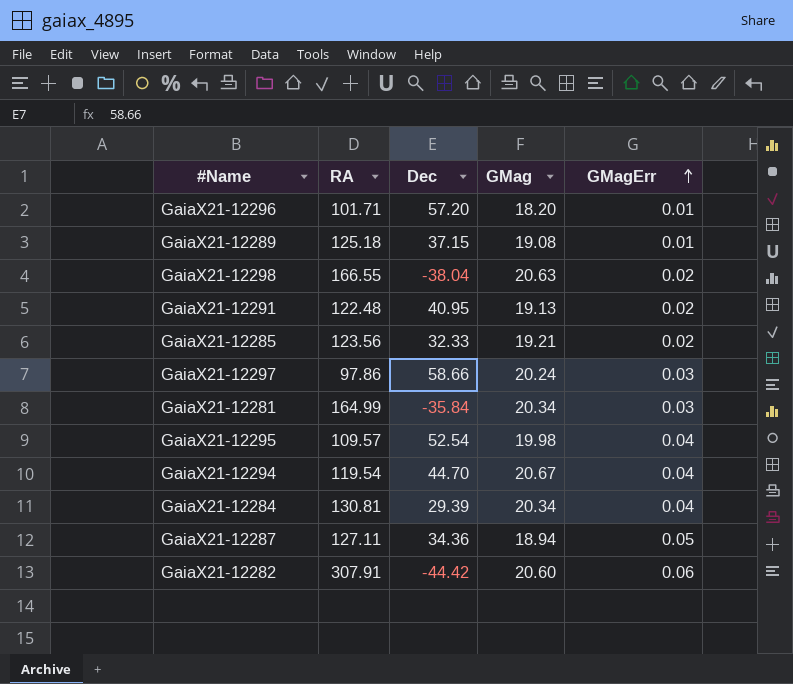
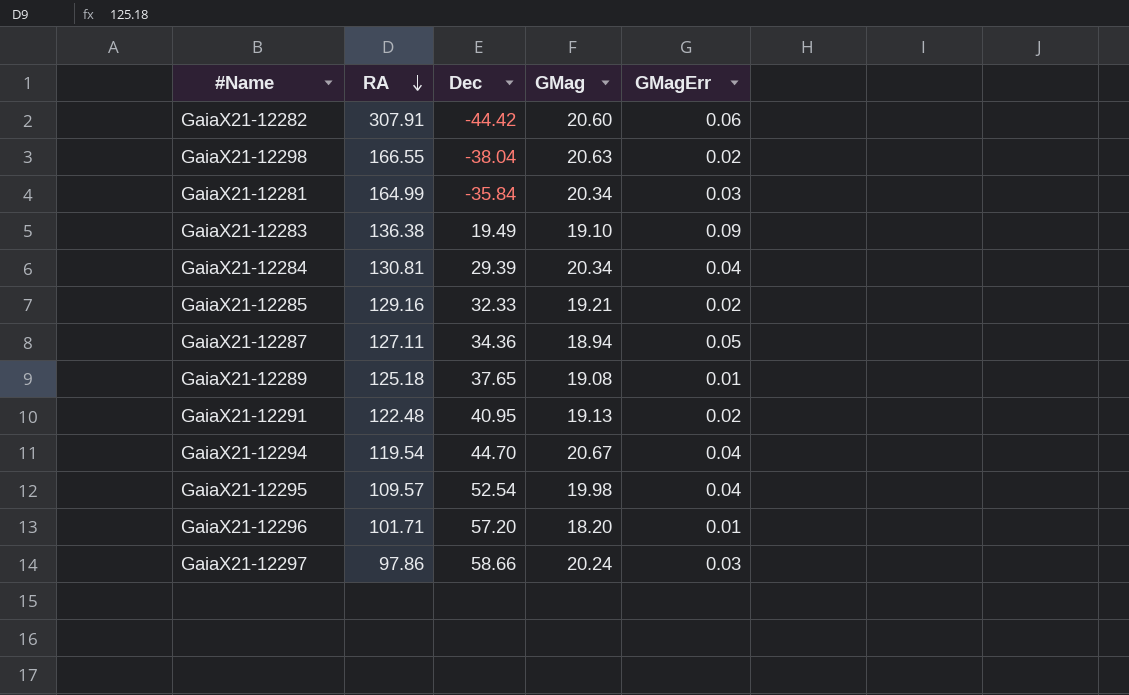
row order: GMagErr ascending -> RA descending
row GaiaX21-12283: none -> 136.38 | 19.49 | 19.10 | 0.09
GaiaX21-12285 | RA: 123.56 -> 129.16
GaiaX21-12289 | Dec: 37.15 -> 37.65

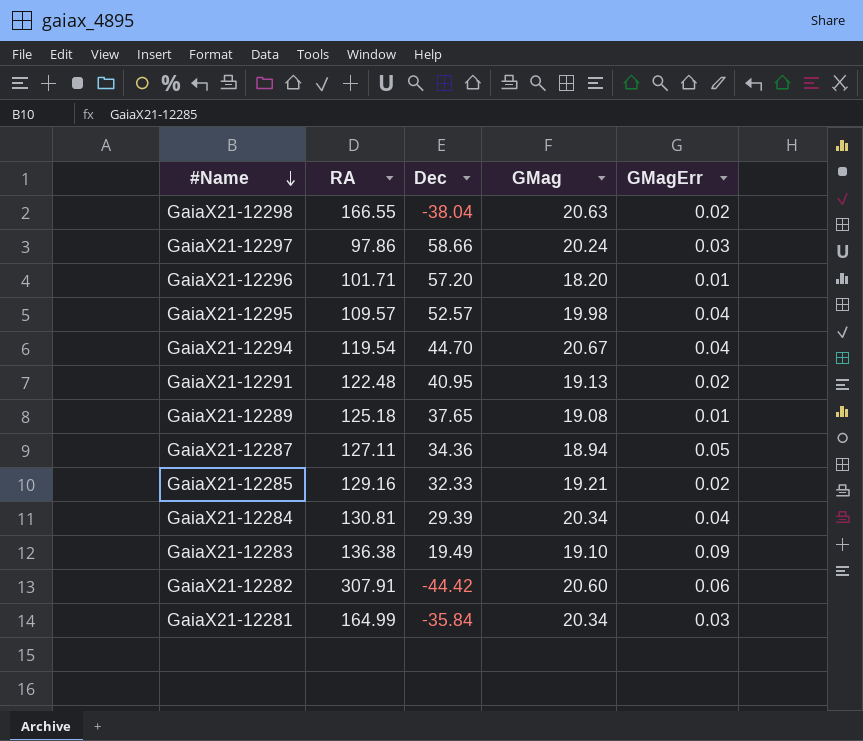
row order: RA descending -> #Name descending
GaiaX21-12295 | Dec: 52.54 -> 52.57

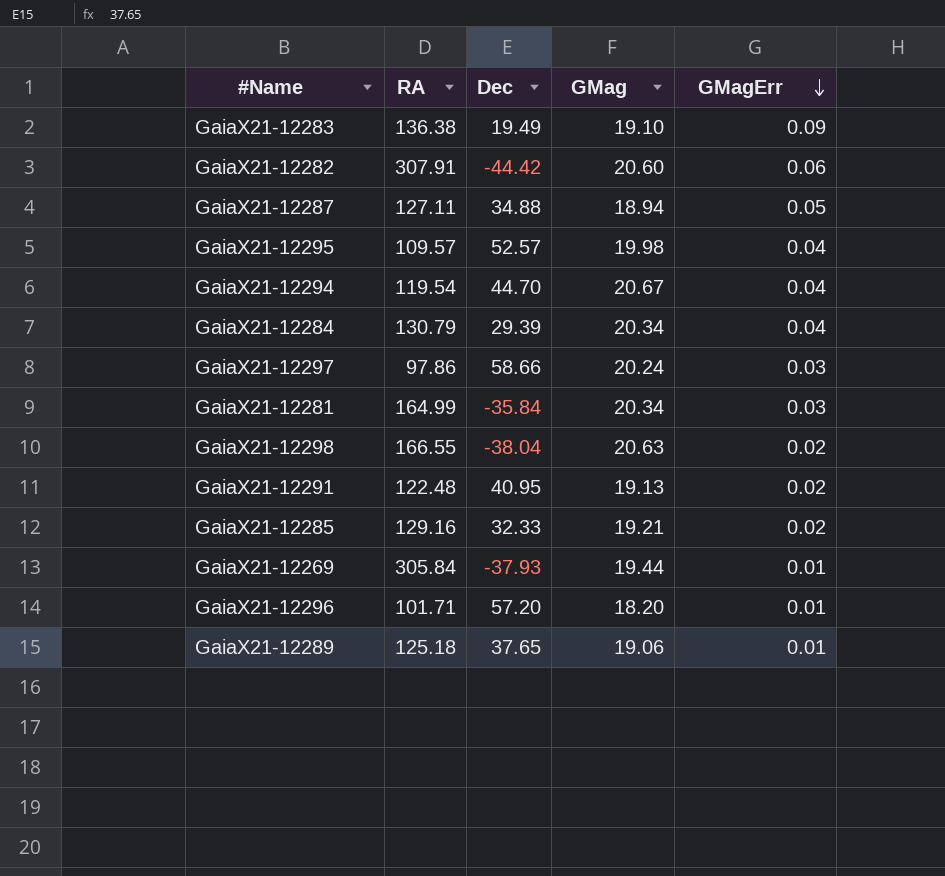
row order: #Name descending -> GMagErr descending
GaiaX21-12287 | Dec: 34.36 -> 34.88
GaiaX21-12284 | RA: 130.81 -> 130.79
row GaiaX21-12269: none -> 305.84 | -37.93 | 19.44 | 0.01
GaiaX21-12289 | GMag: 19.08 -> 19.06

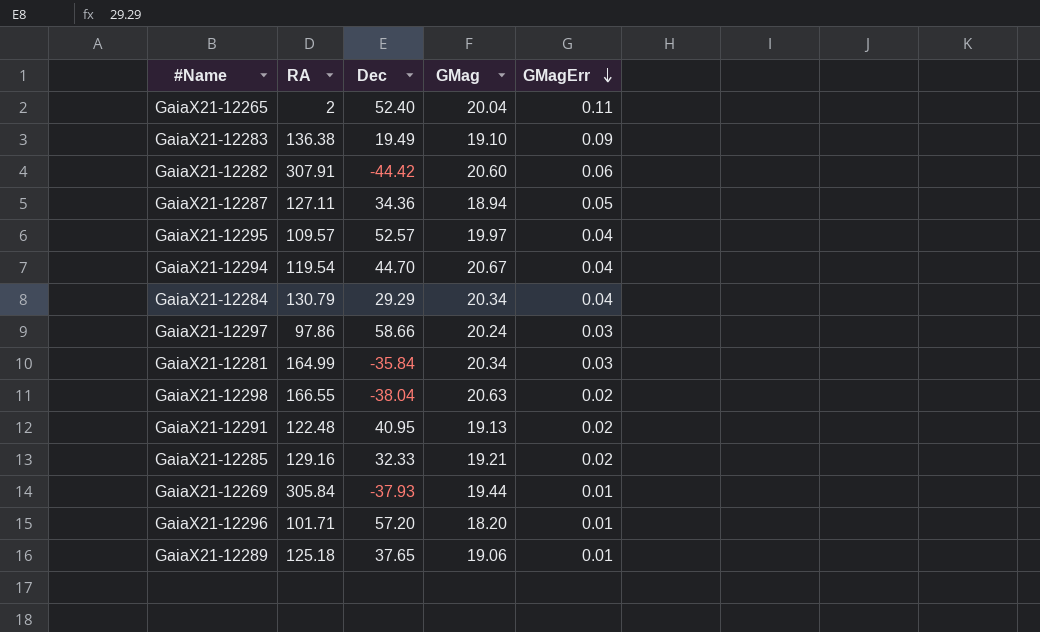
row GaiaX21-12265: none -> 2 | 52.40 | 20.04 | 0.11
GaiaX21-12287 | Dec: 34.88 -> 34.36
GaiaX21-12295 | GMag: 19.98 -> 19.97
GaiaX21-12284 | Dec: 29.39 -> 29.29

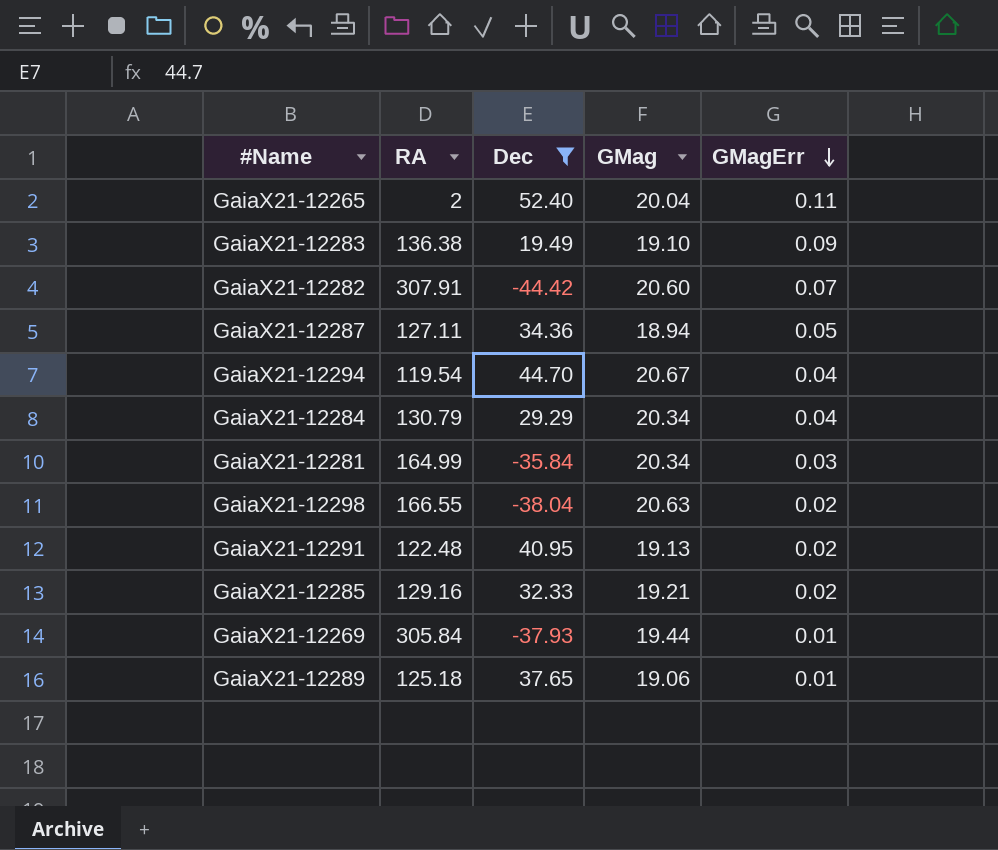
filter: none -> Dec <= 52.40
GaiaX21-12282 | GMagErr: 0.06 -> 0.07

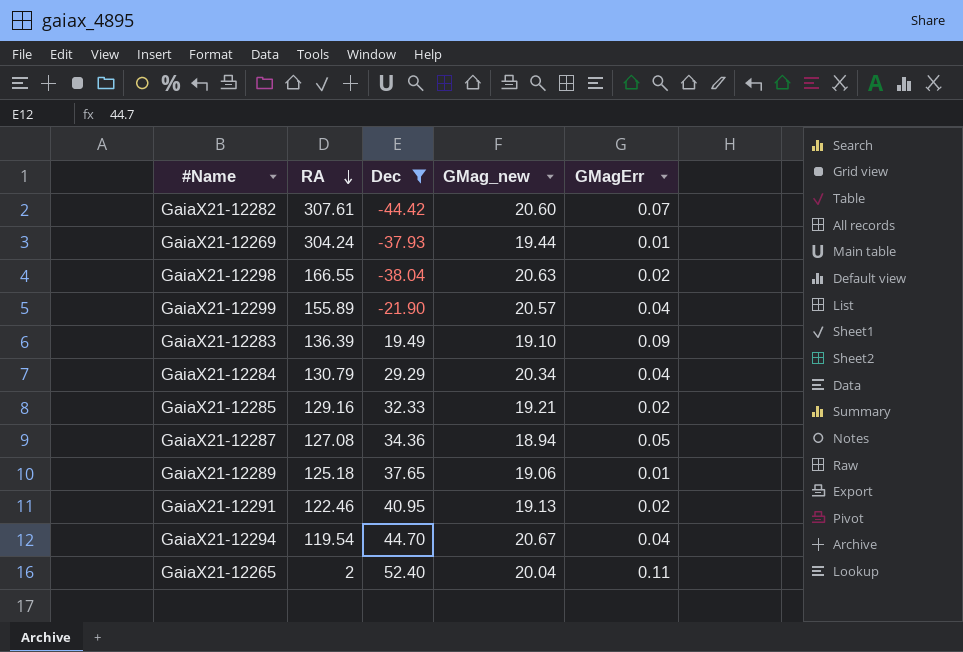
row order: GMagErr descending -> RA descending
column name: GMag -> GMag_new
row GaiaX21-12281: 164.99 | -35.84 | 20.34 | 0.03 -> none
GaiaX21-12282 | RA: 307.91 -> 307.61
GaiaX21-12269 | RA: 305.84 -> 304.24
row GaiaX21-12299: none -> 155.89 | -21.90 | 20.57 | 0.04
GaiaX21-12283 | RA: 136.38 -> 136.39
GaiaX21-12287 | RA: 127.11 -> 127.08
GaiaX21-12291 | RA: 122.48 -> 122.46

